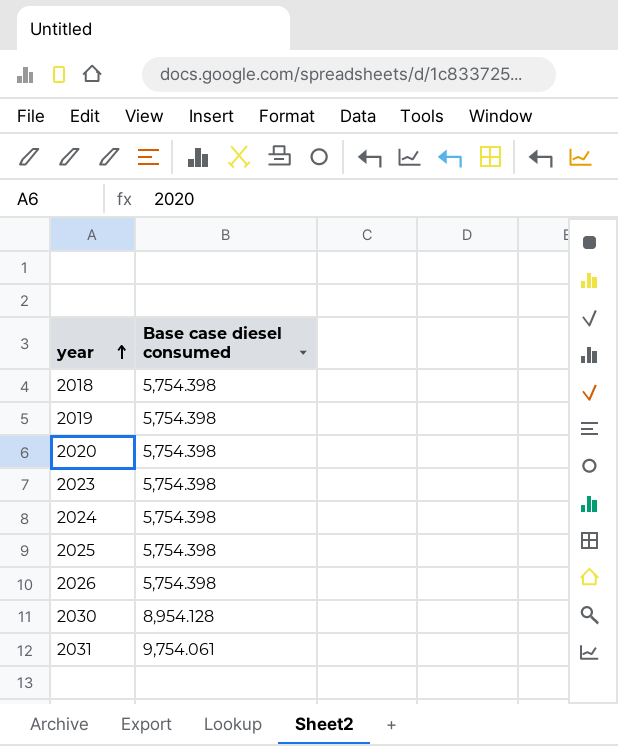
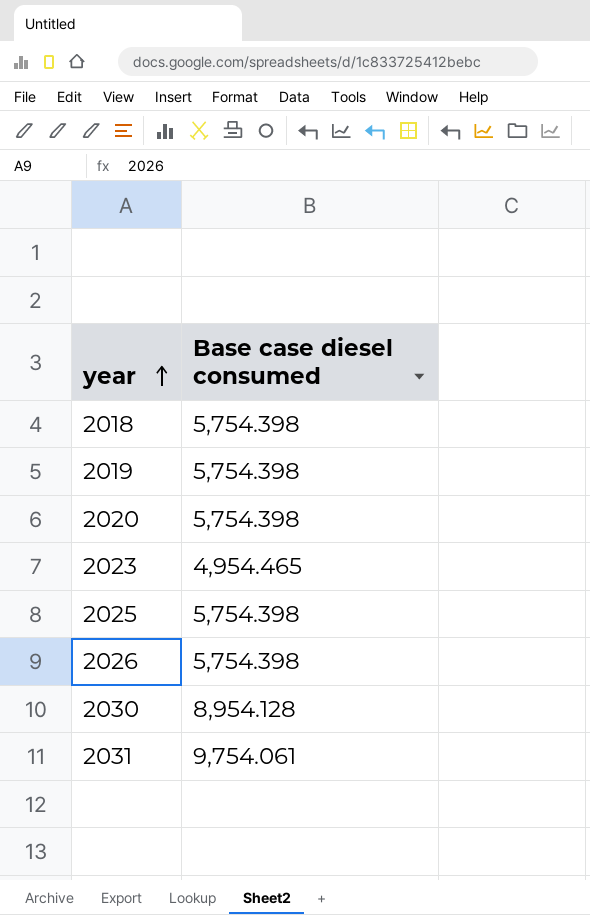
row 2024: 5,754.398 -> none
2023 | Base case diesel consumed: 5,754.398 -> 4,954.465

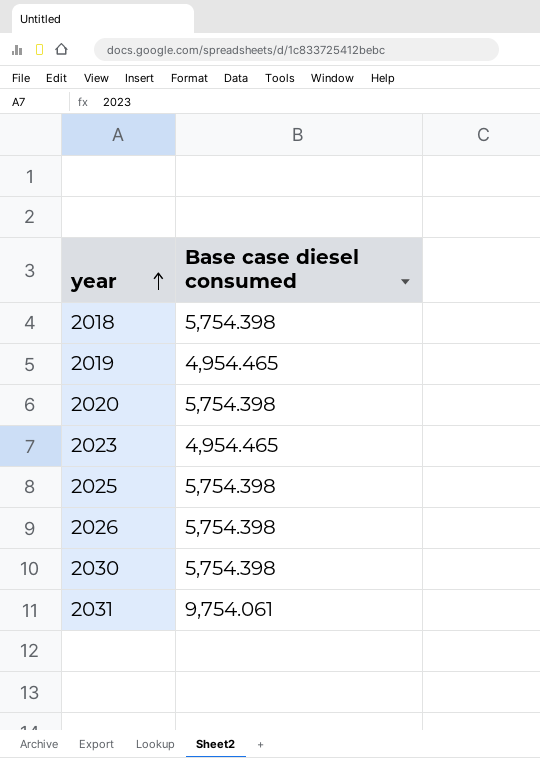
2019 | Base case diesel consumed: 5,754.398 -> 4,954.465
2030 | Base case diesel consumed: 8,954.128 -> 5,754.398

